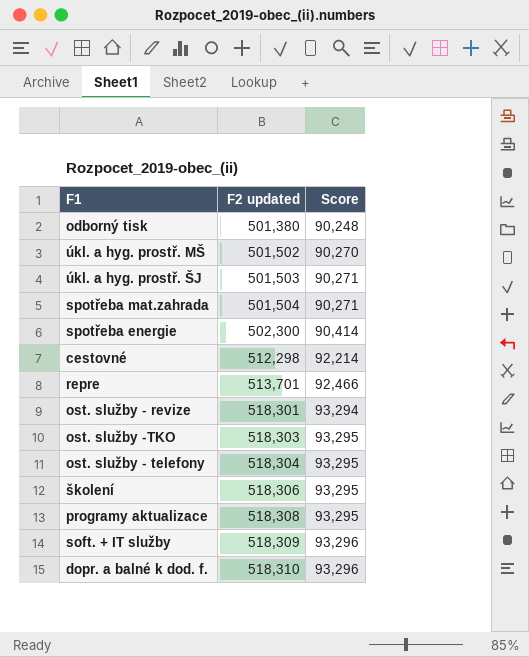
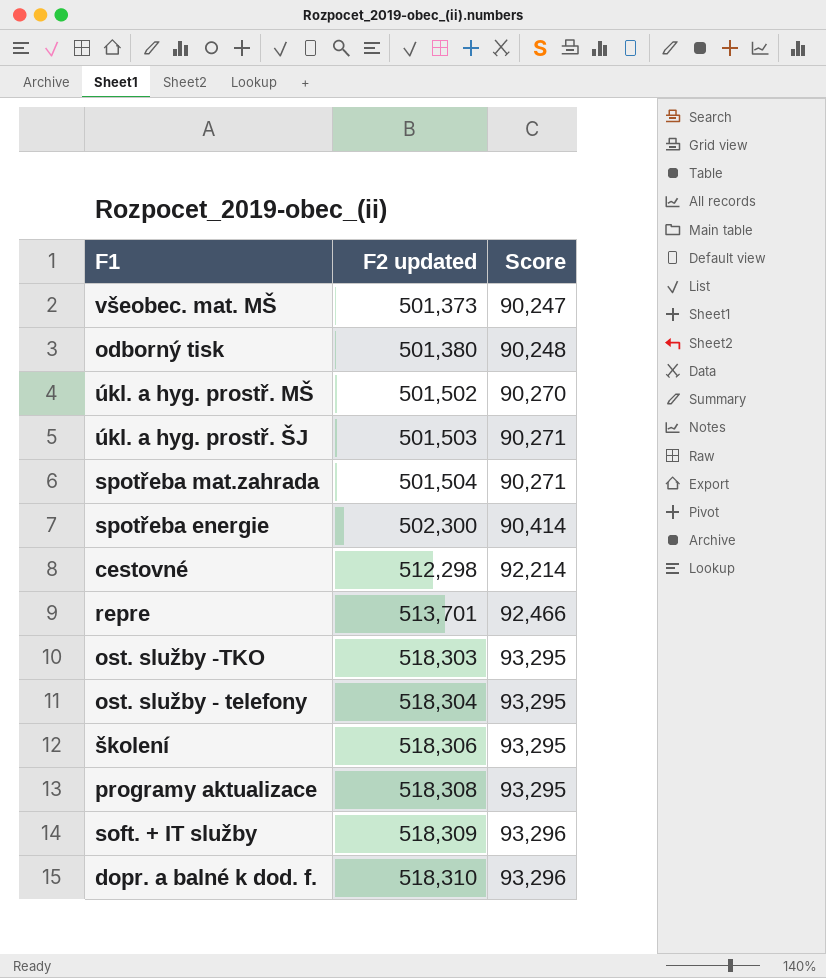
row ost. služby - revize: 518,301 | 93,294 -> none
row všeobec. mat. MŠ: none -> 501,373 | 90,247

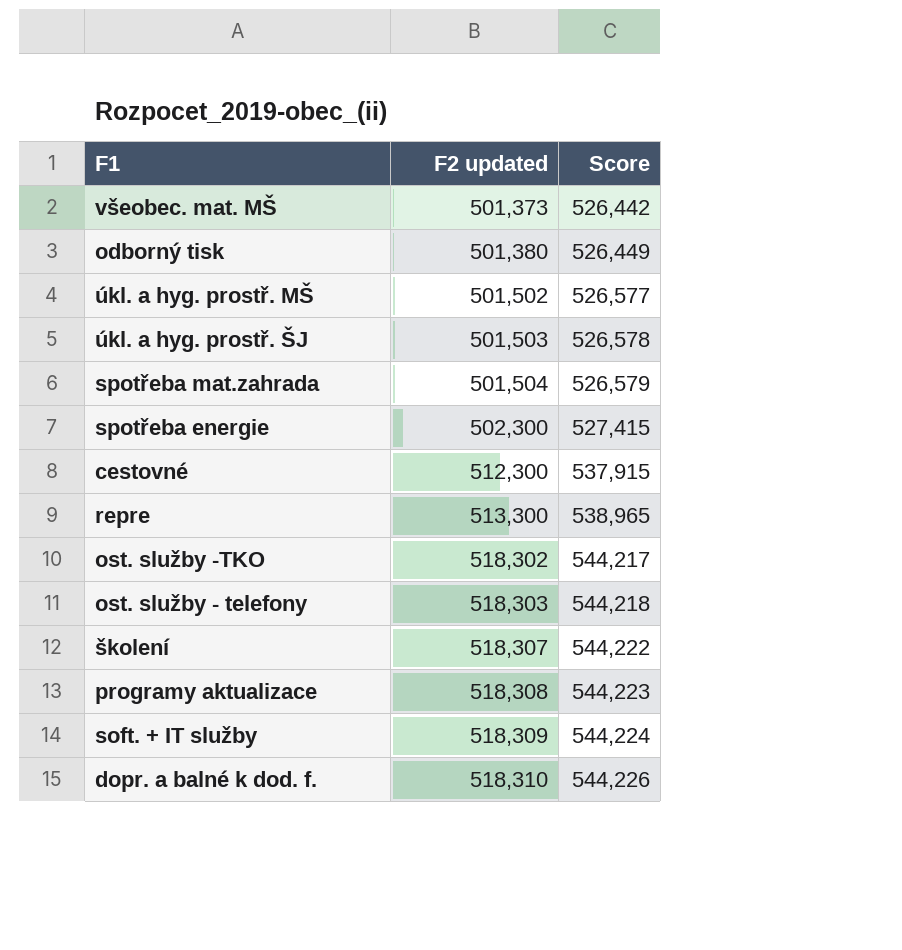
column Score | formula: [F2 updated] * 0.18 -> [F2 updated] * 1.05
cestovné | F2 updated: 512,298 -> 512,300
repre | F2 updated: 513,701 -> 513,300
ost. služby -TKO | F2 updated: 518,303 -> 518,302
ost. služby - telefony | F2 updated: 518,304 -> 518,303
školení | F2 updated: 518,306 -> 518,307

